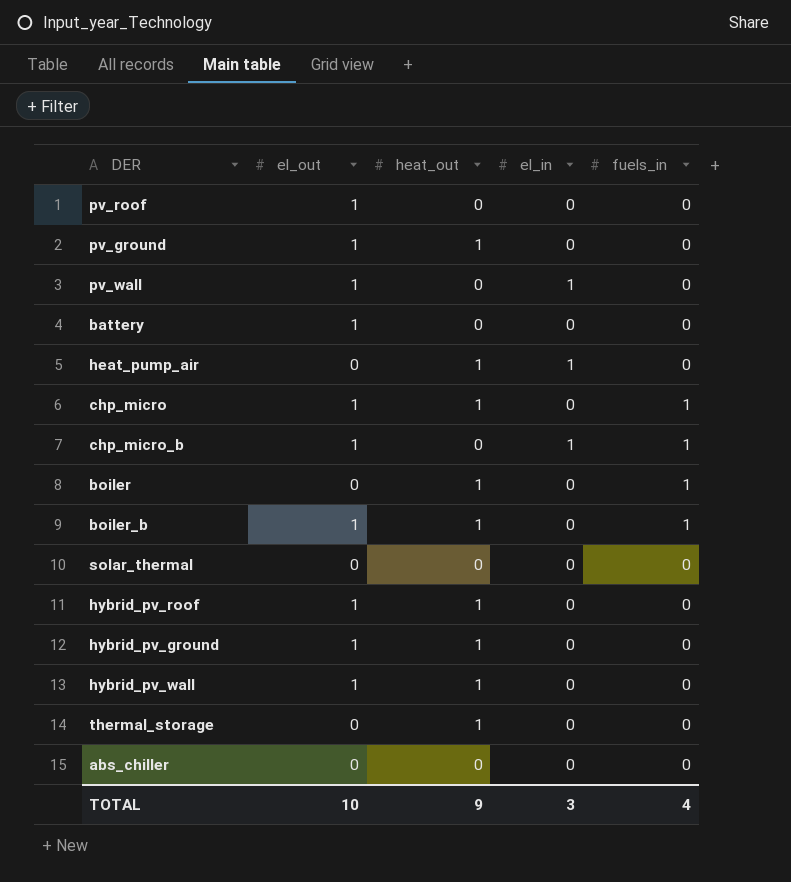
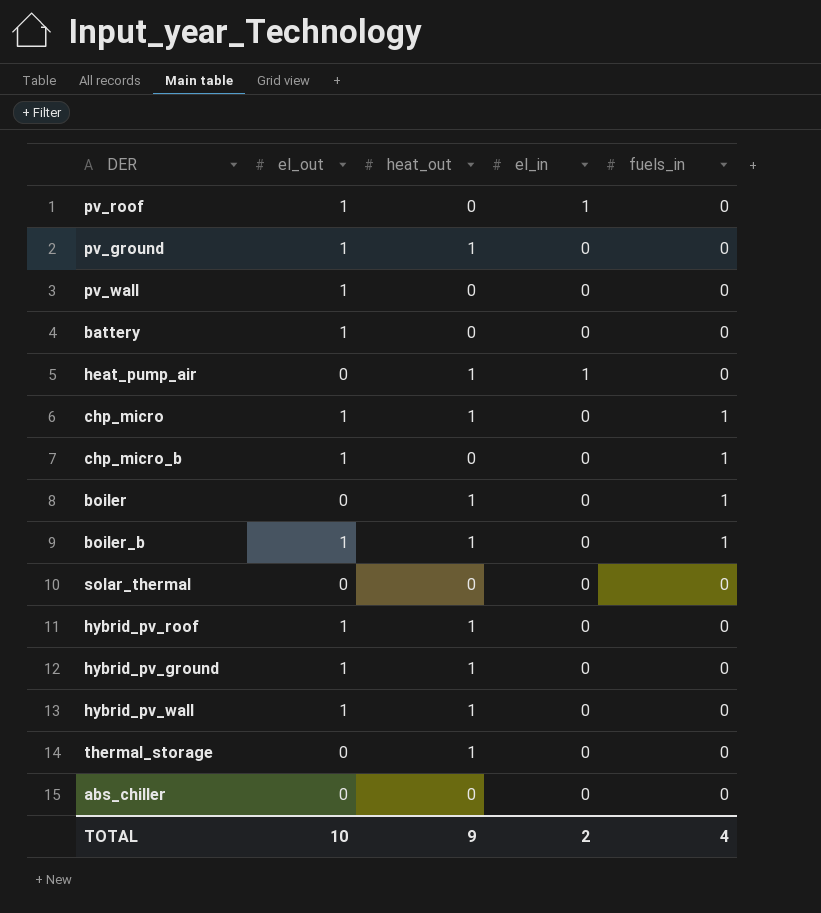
pv_roof | el_in: 0 -> 1
pv_wall | el_in: 1 -> 0
chp_micro_b | el_in: 1 -> 0
TOTAL | el_in: 3 -> 2

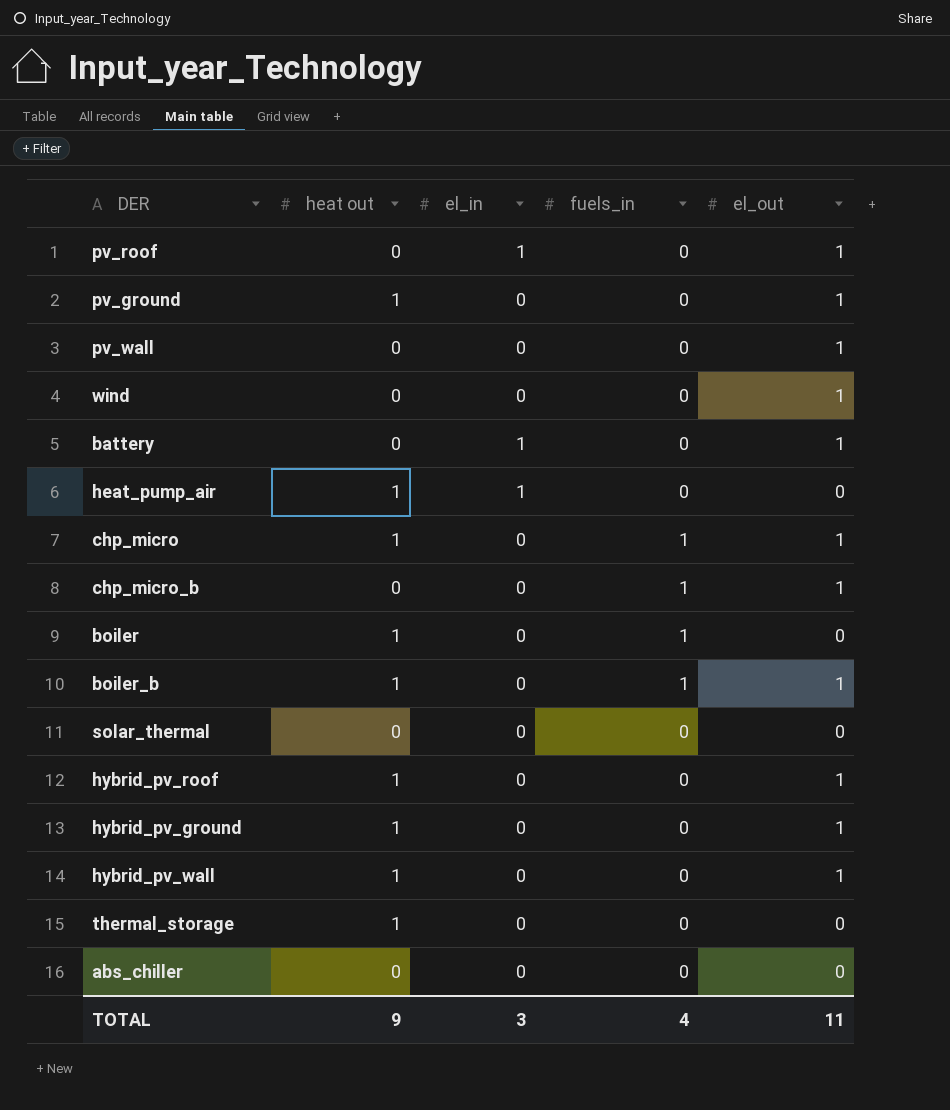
column name: heat_out -> heat out
column el_out | position: 2 -> 5
row wind: none -> 0 | 0 | 0 | 1
battery | el_in: 0 -> 1
TOTAL | el_in: 2 -> 3
TOTAL | el_out: 10 -> 11

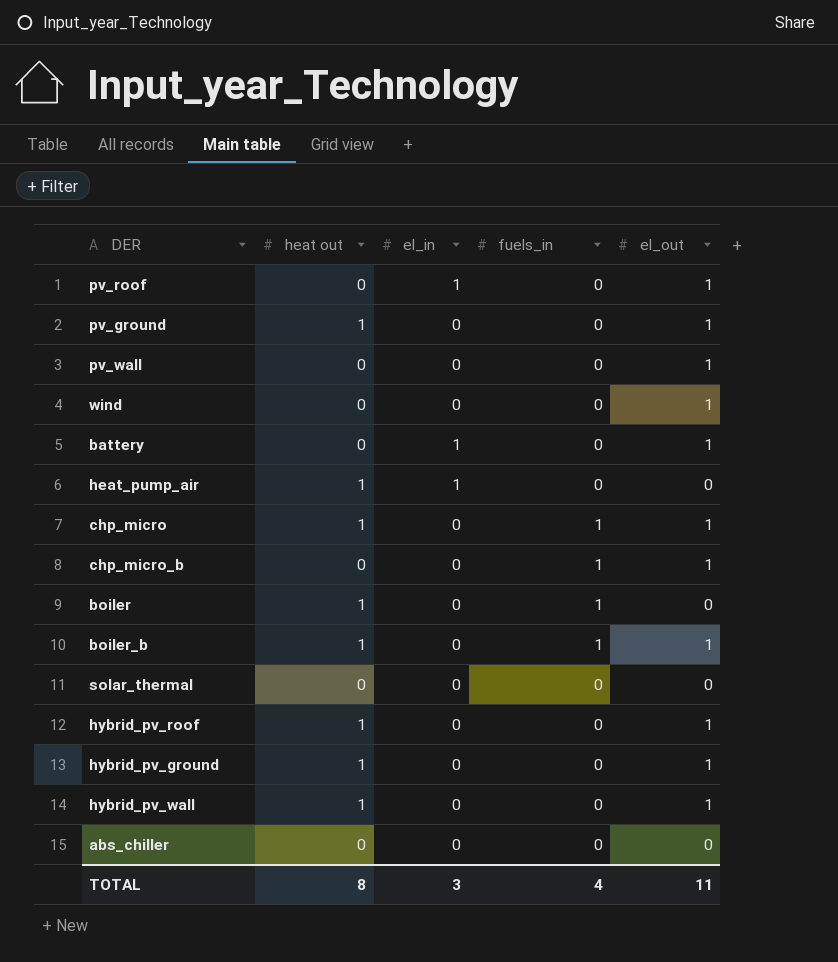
row thermal_storage: 1 | 0 | 0 | 0 -> none
TOTAL | heat out: 9 -> 8

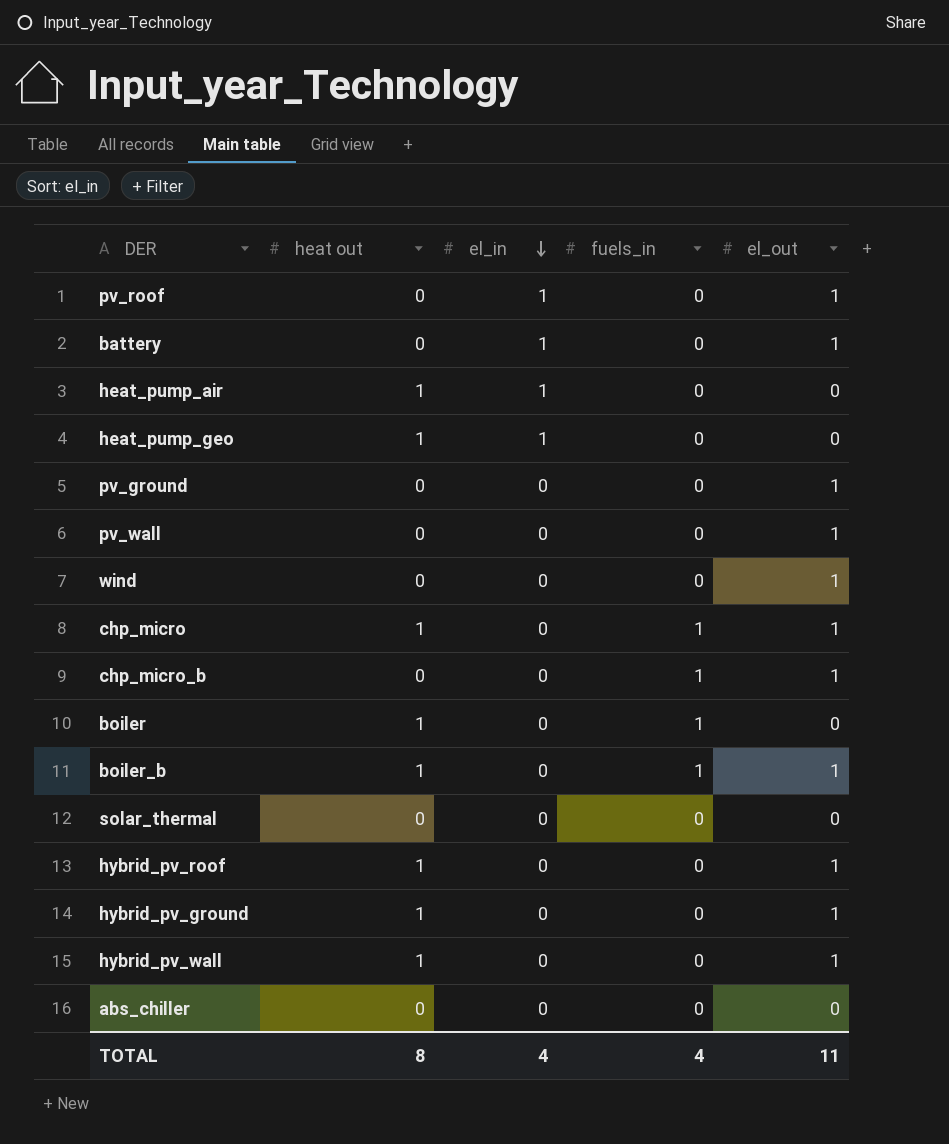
row order: none -> el_in descending
row heat_pump_geo: none -> 1 | 1 | 0 | 0
pv_ground | heat out: 1 -> 0
TOTAL | el_in: 3 -> 4

